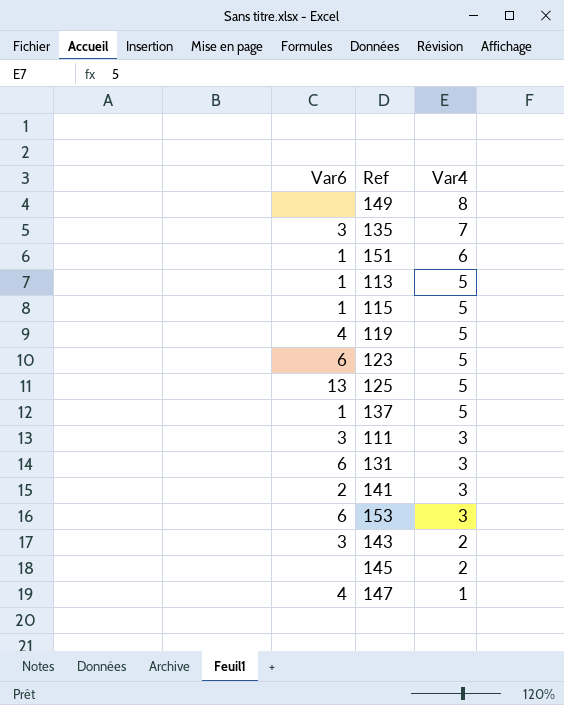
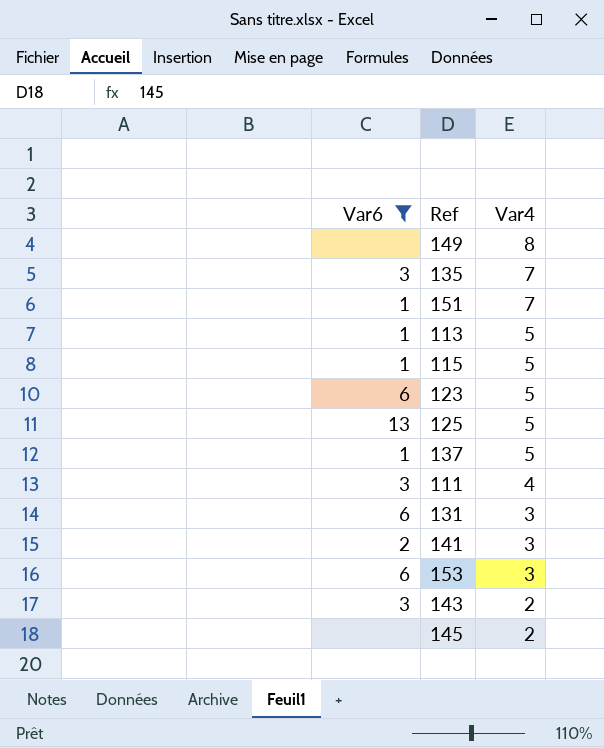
filter: none -> Var6 != 4
151 | Var4: 6 -> 7
111 | Var4: 3 -> 4

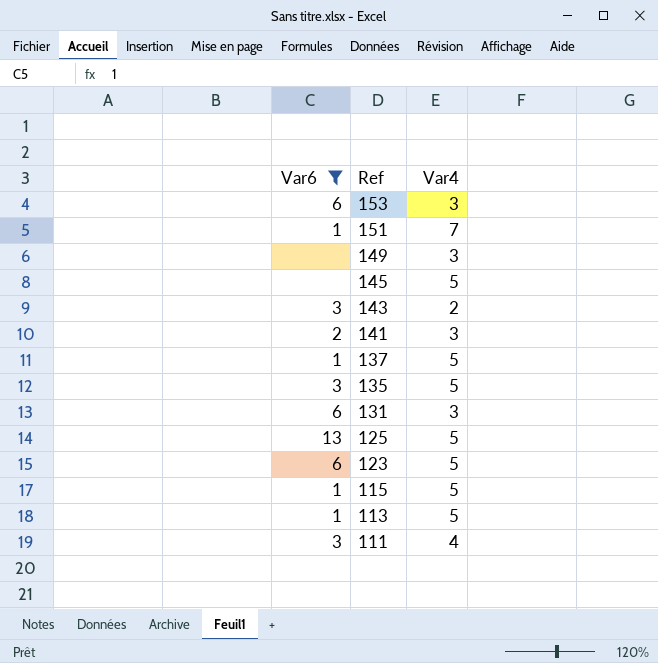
row order: Var4 descending -> Ref descending
149 | Var4: 8 -> 3
145 | Var4: 2 -> 5
135 | Var4: 7 -> 5

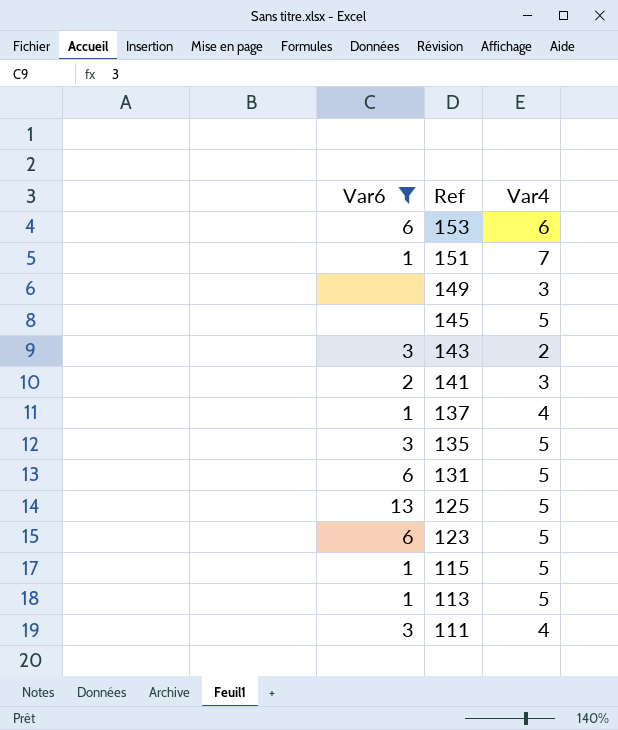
153 | Var4: 3 -> 6
137 | Var4: 5 -> 4
131 | Var4: 3 -> 5

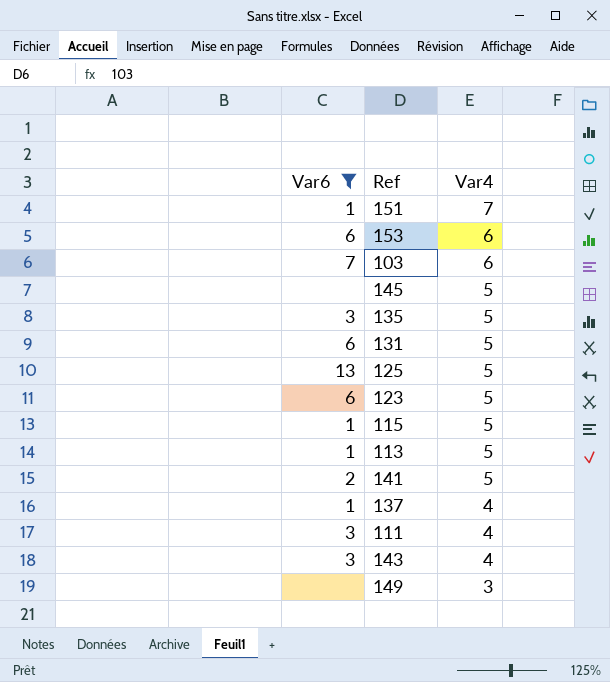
row order: Ref descending -> Var4 descending
row 103: none -> 7 | 6
141 | Var4: 3 -> 5
143 | Var4: 2 -> 4

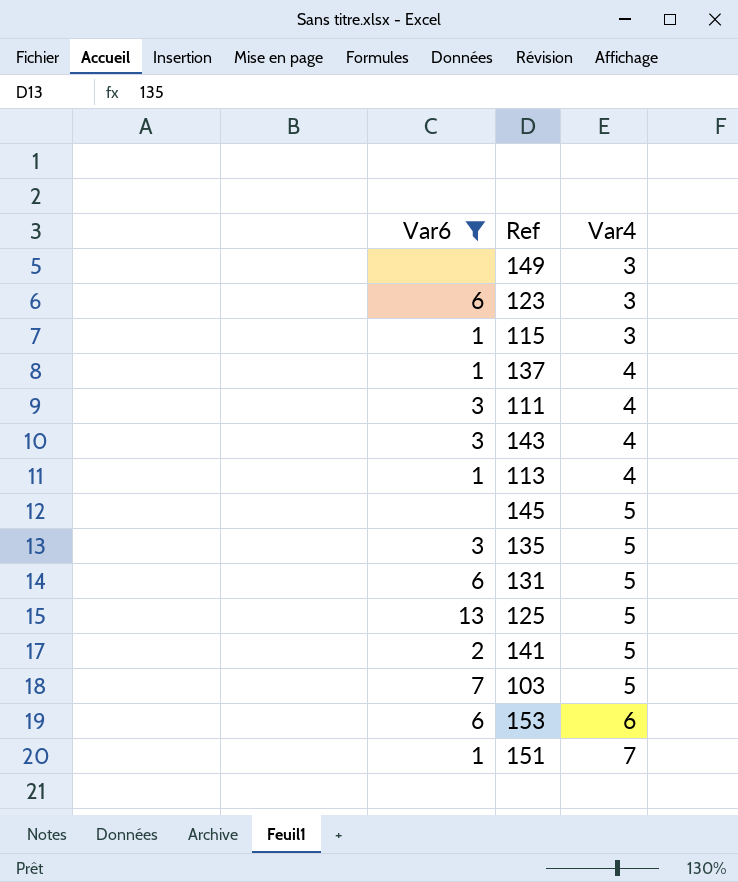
row order: Var4 descending -> Var4 ascending
123 | Var4: 5 -> 3
115 | Var4: 5 -> 3
113 | Var4: 5 -> 4
103 | Var4: 6 -> 5

